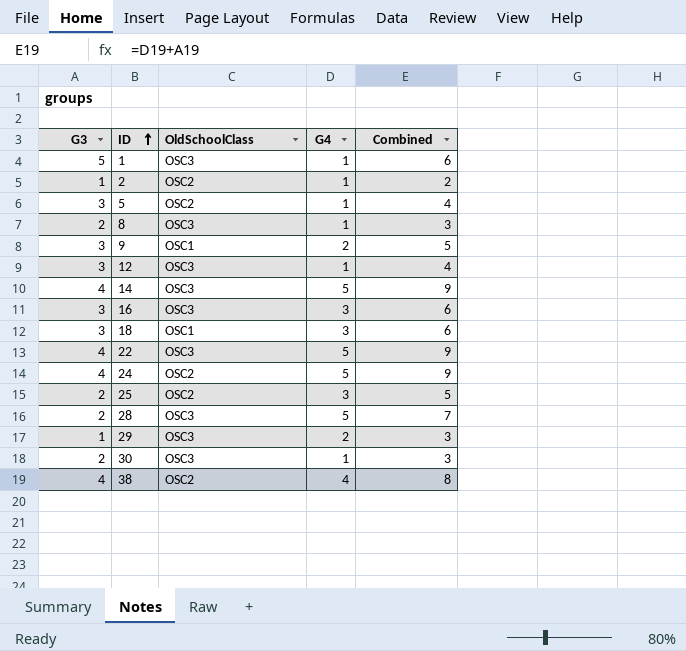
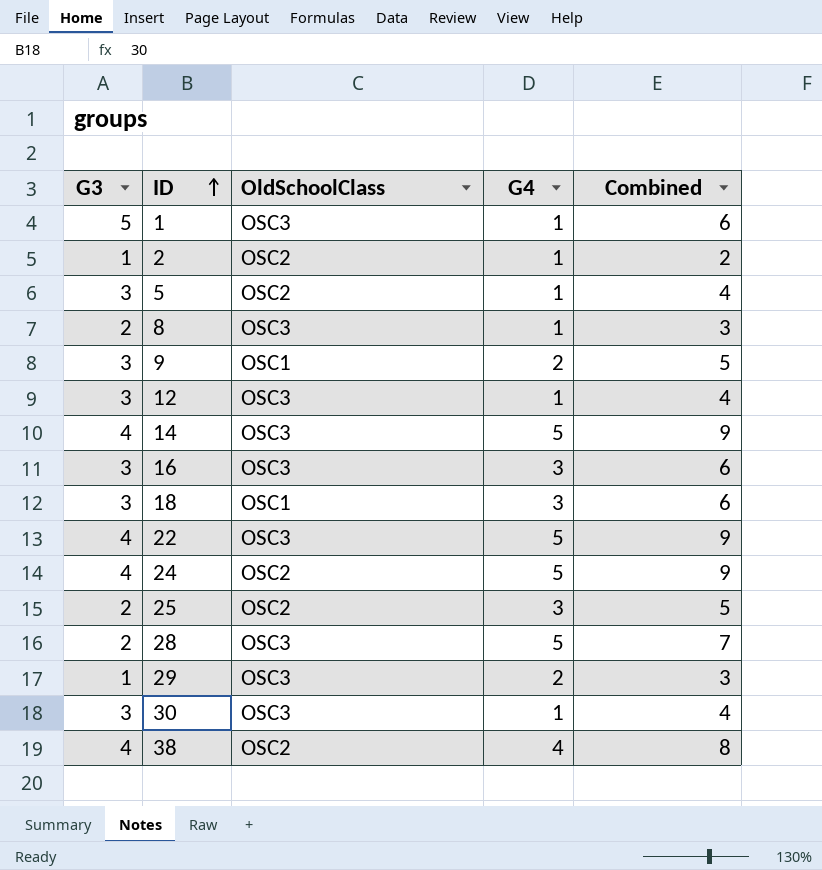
30 | G3: 2 -> 3
30 | Combined: 3 -> 4

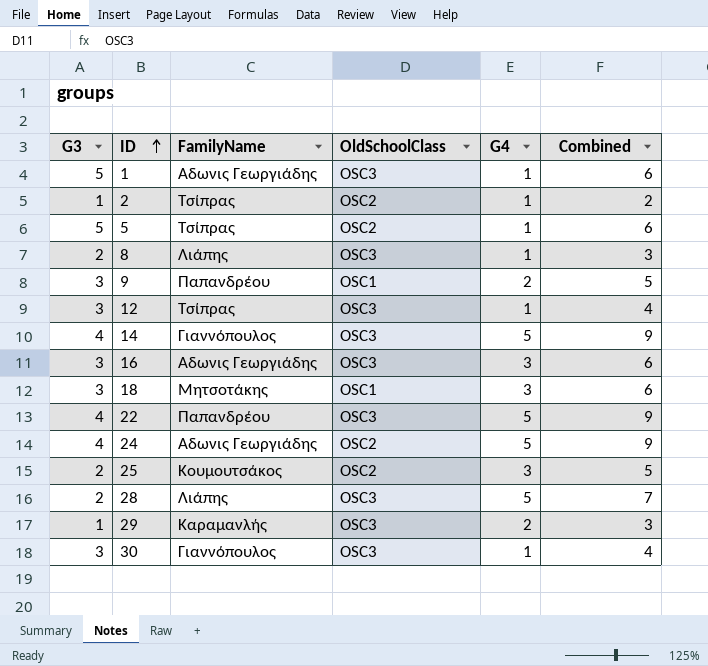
column FamilyName | position: none -> 3
row 38: 4 | OSC2 | 4 | 8 -> none
5 | G3: 3 -> 5
5 | Combined: 4 -> 6

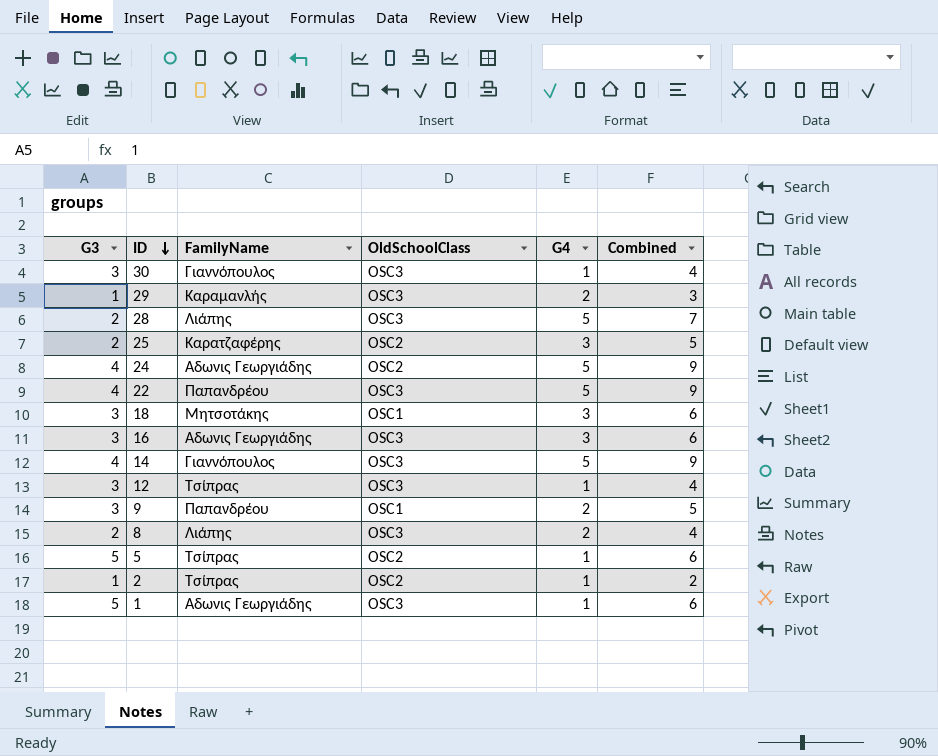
row order: ID ascending -> ID descending
25 | FamilyName: Κουμουτσάκος -> Καρατζαφέρης
8 | G4: 1 -> 2
8 | Combined: 3 -> 4

